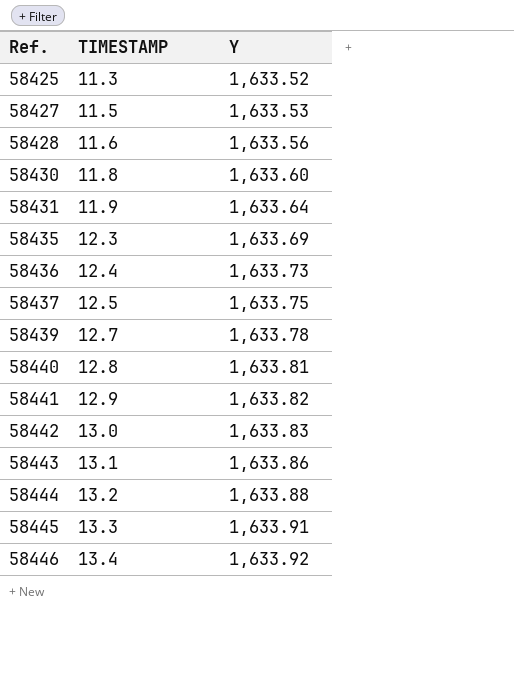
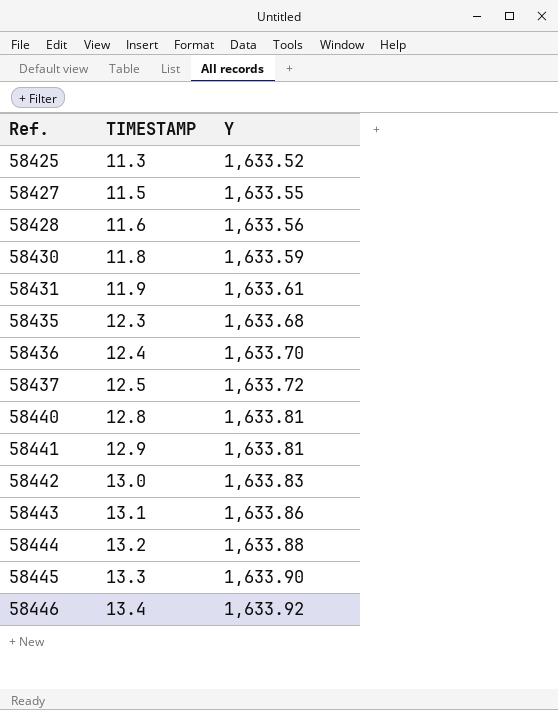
row 58439: 12.7 | 1,633.78 -> none
58427 | Y: 1,633.53 -> 1,633.55
58430 | Y: 1,633.60 -> 1,633.59
58431 | Y: 1,633.64 -> 1,633.61
58435 | Y: 1,633.69 -> 1,633.68
58436 | Y: 1,633.73 -> 1,633.70
58437 | Y: 1,633.75 -> 1,633.72
58441 | Y: 1,633.82 -> 1,633.81
58445 | Y: 1,633.91 -> 1,633.90

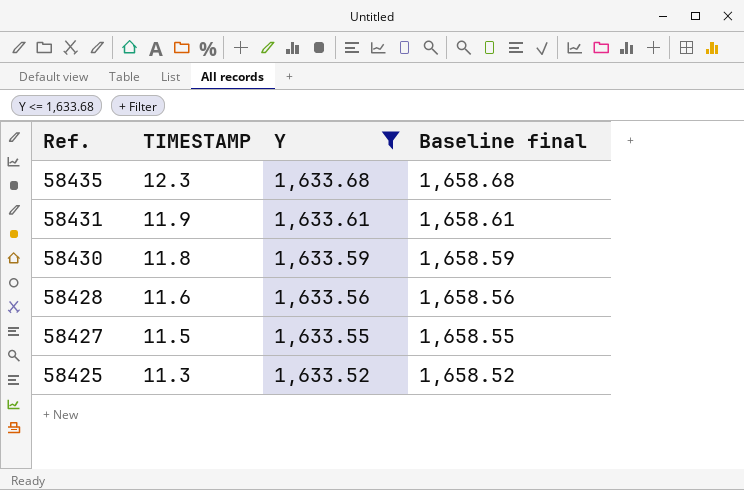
filter: none -> Y <= 1,633.68
row order: Ref. ascending -> Ref. descending
column Baseline final | formula: none -> [Y] + 25

